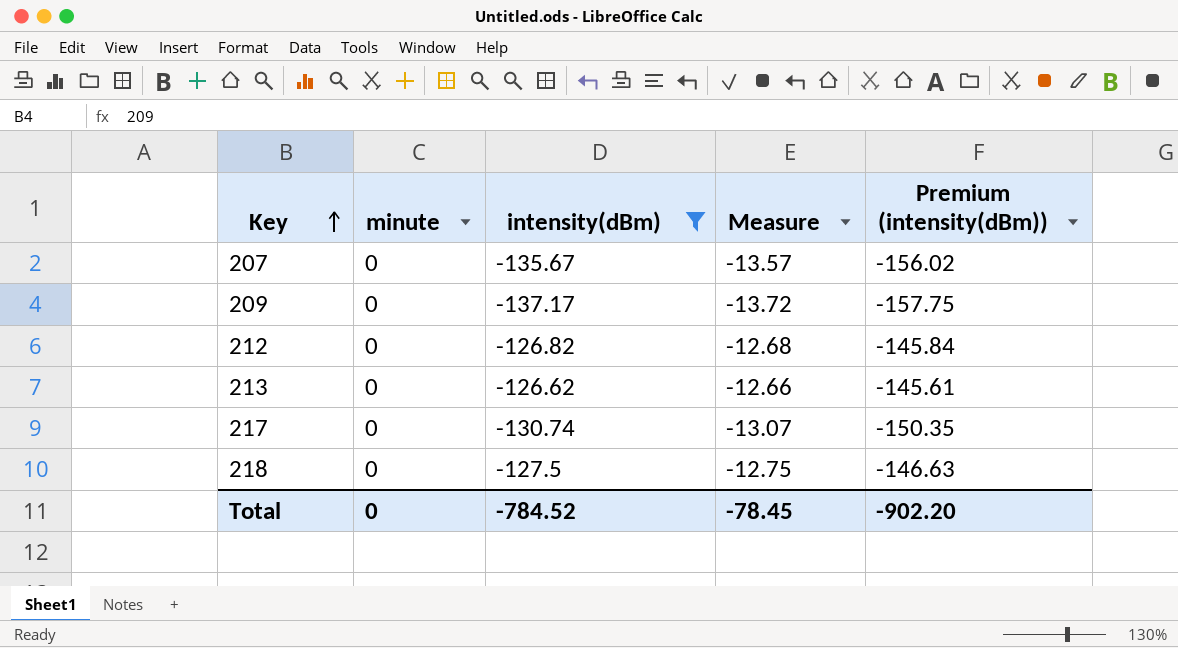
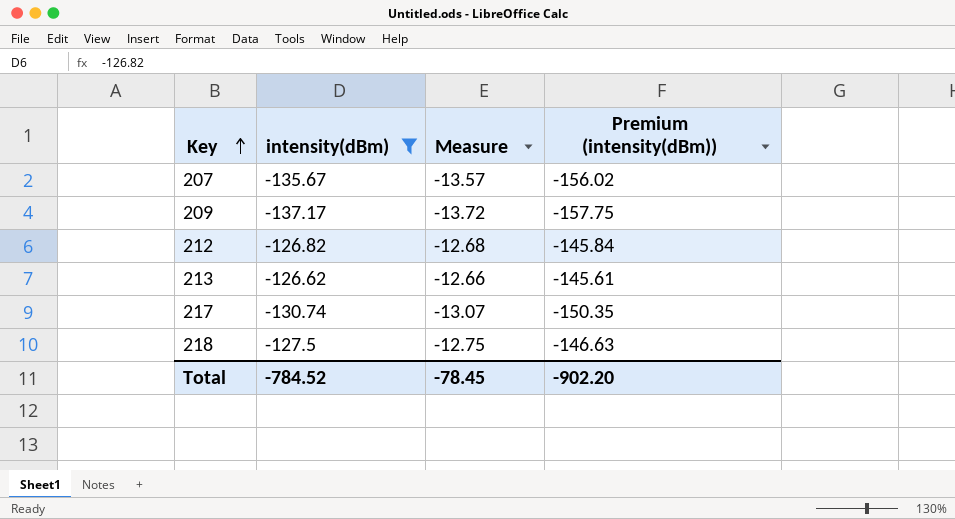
column minute | position: 2 -> none

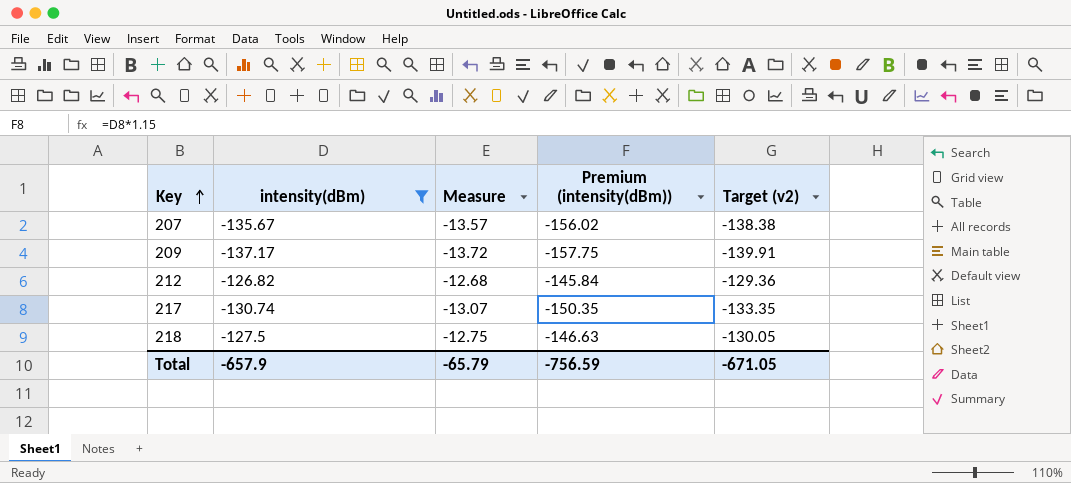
column Target (v2) | formula: none -> [intensity(dBm)] * 1.02
row 213: -126.62 | -12.66 | -145.61 -> none
Total | intensity(dBm): -784.52 -> -657.9
Total | Measure: -78.45 -> -65.79
Total | Premium (intensity(dBm)): -902.20 -> -756.59

